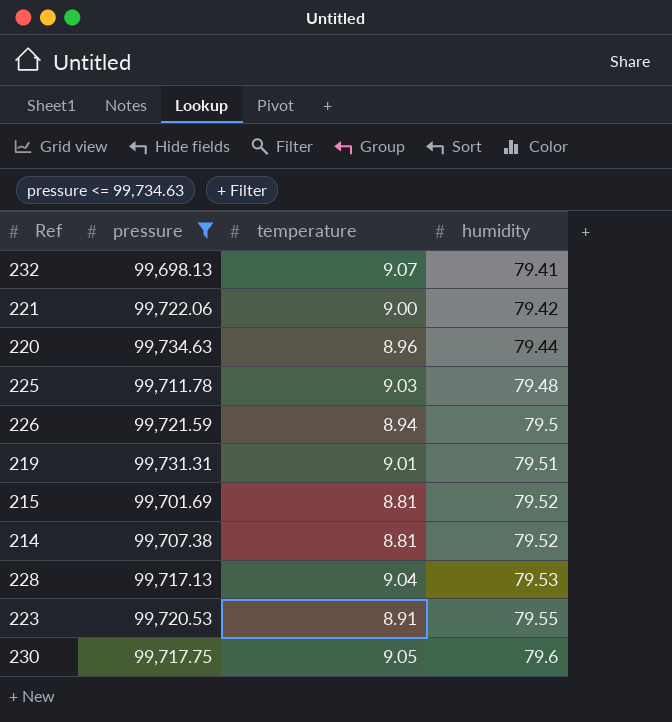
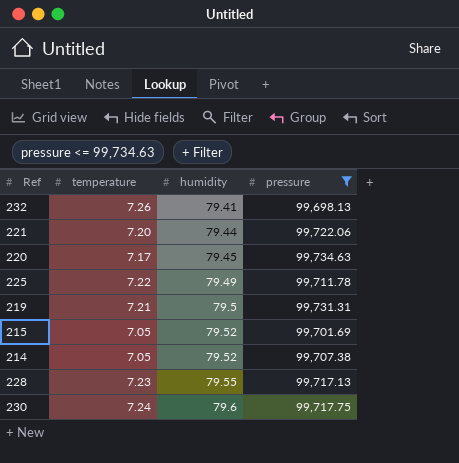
column pressure | position: 2 -> 4
row 226: 99,721.59 | 8.94 | 79.5 -> none
row 223: 99,720.53 | 8.91 | 79.55 -> none
232 | temperature: 9.07 -> 7.26
221 | temperature: 9.00 -> 7.20
221 | humidity: 79.42 -> 79.44
220 | temperature: 8.96 -> 7.17
220 | humidity: 79.44 -> 79.45
225 | temperature: 9.03 -> 7.22
225 | humidity: 79.48 -> 79.49
219 | temperature: 9.01 -> 7.21
219 | humidity: 79.51 -> 79.5
215 | temperature: 8.81 -> 7.05
214 | temperature: 8.81 -> 7.05
228 | temperature: 9.04 -> 7.23
228 | humidity: 79.53 -> 79.55
230 | temperature: 9.05 -> 7.24

